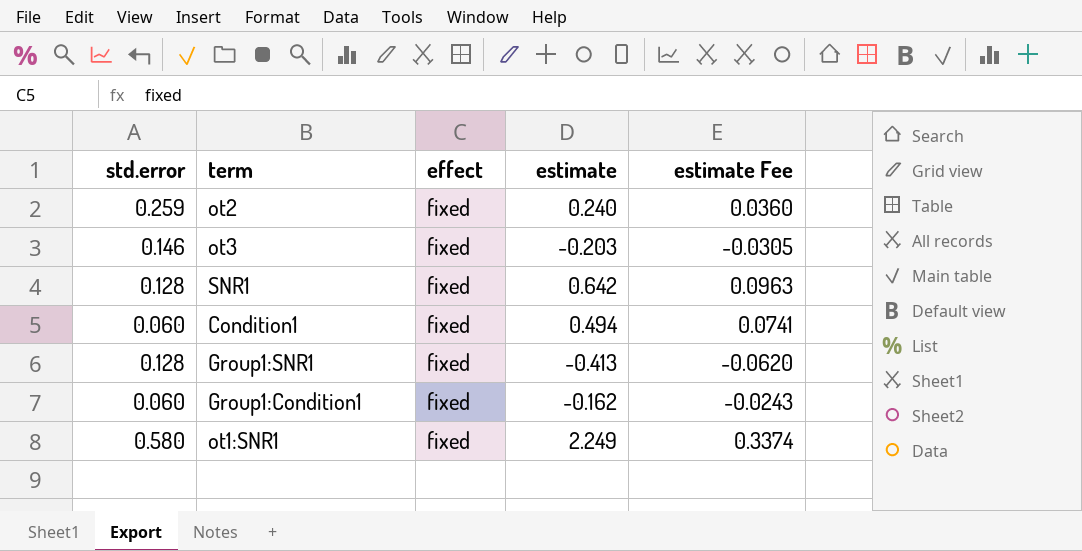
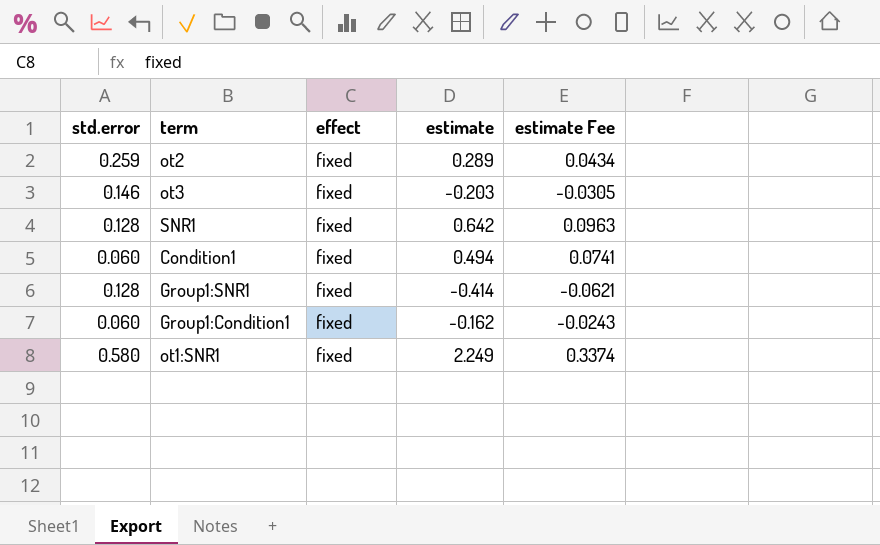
ot2 | estimate: 0.240 -> 0.289
ot2 | estimate Fee: 0.0360 -> 0.0434
Group1:SNR1 | estimate: -0.413 -> -0.414
Group1:SNR1 | estimate Fee: -0.0620 -> -0.0621

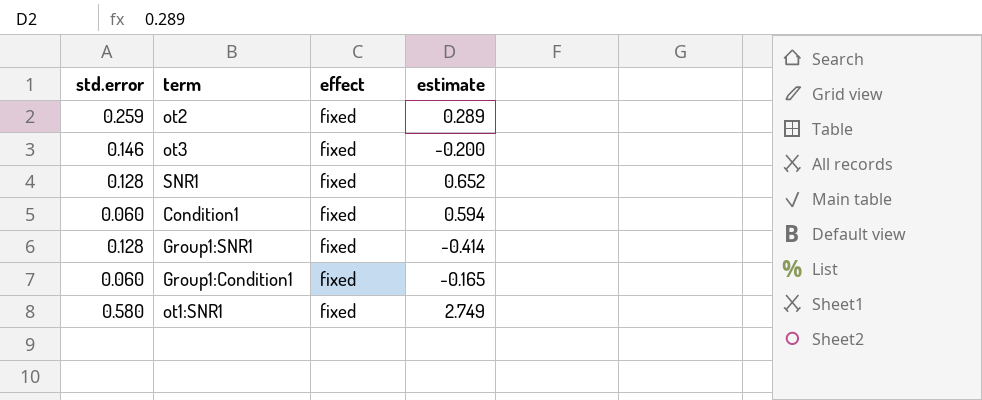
column estimate Fee | formula: [estimate] * 0.15 -> none
ot3 | estimate: -0.203 -> -0.200
SNR1 | estimate: 0.642 -> 0.652
Condition1 | estimate: 0.494 -> 0.594
Group1:Condition1 | estimate: -0.162 -> -0.165
ot1:SNR1 | estimate: 2.249 -> 2.749

